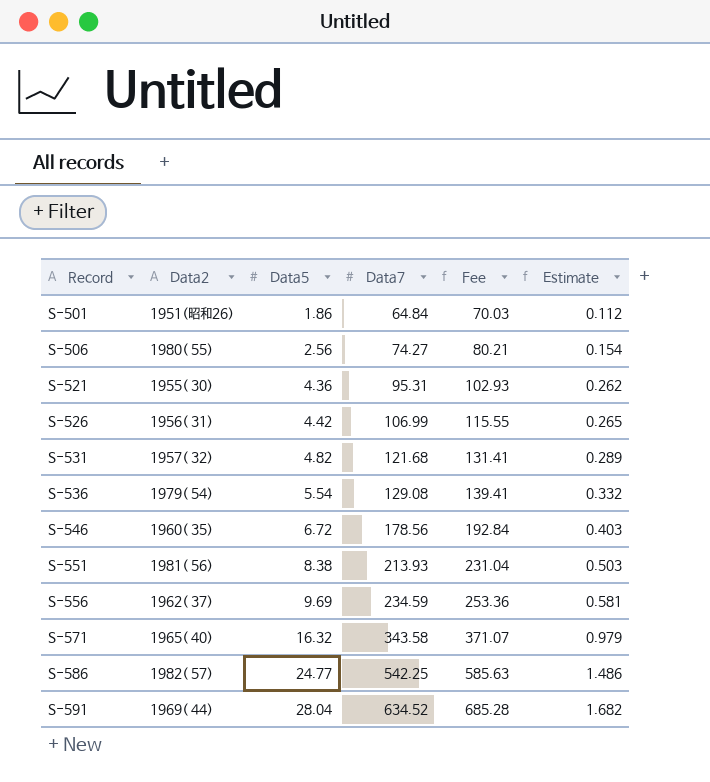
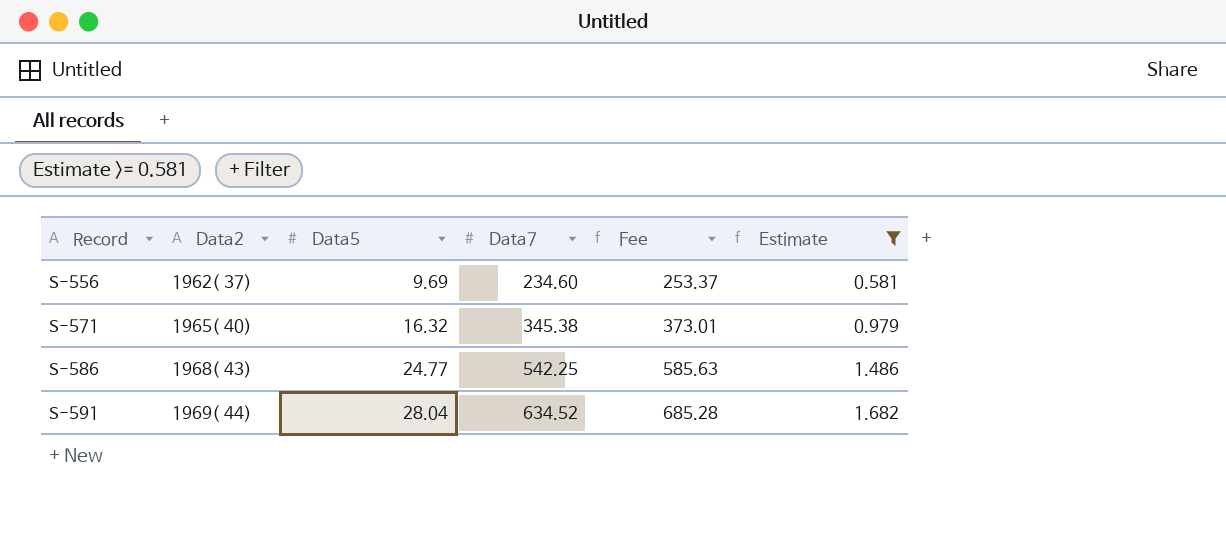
filter: none -> Estimate >= 0.581
S-556 | Data7: 234.59 -> 234.60
S-556 | Fee: 253.36 -> 253.37
S-571 | Data7: 343.58 -> 345.38
S-571 | Fee: 371.07 -> 373.01
S-586 | Data2: 1982( 57) -> 1968( 43)

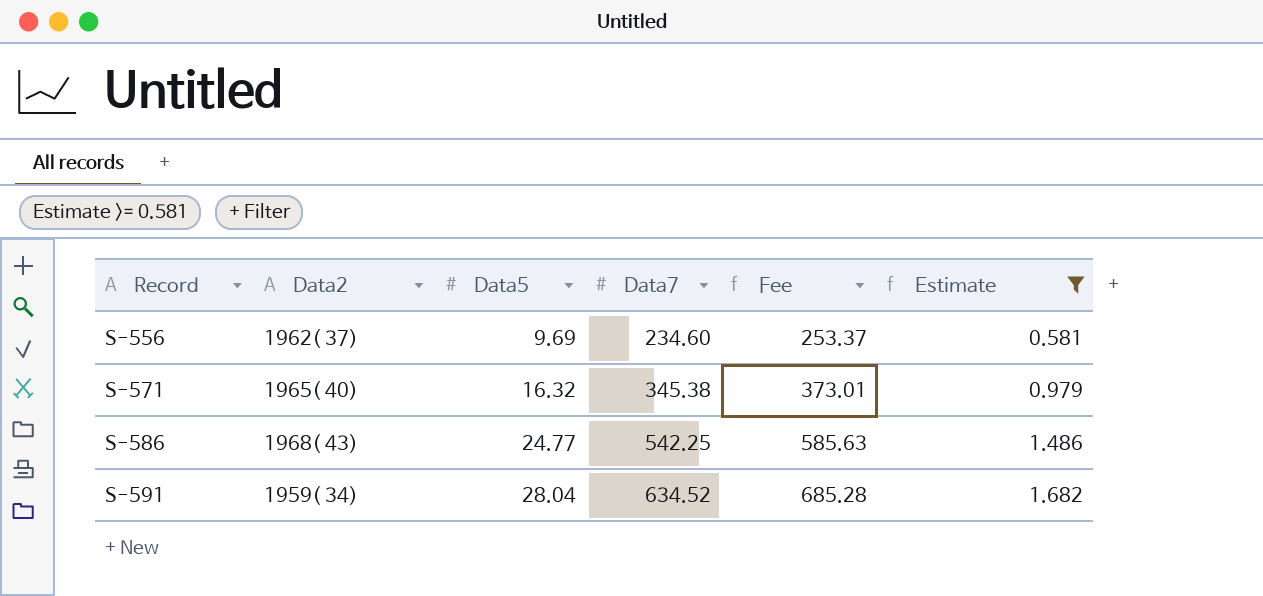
S-591 | Data2: 1969( 44) -> 1959( 34)

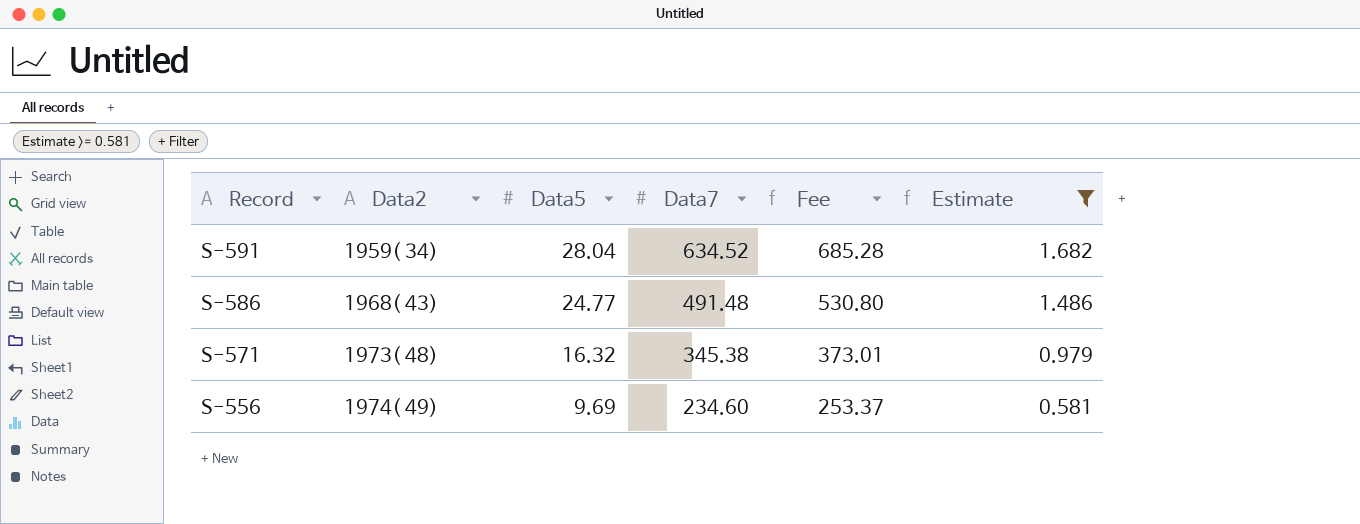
row order: Record ascending -> Record descending
S-586 | Data7: 542.25 -> 491.48
S-586 | Fee: 585.63 -> 530.80
S-571 | Data2: 1965( 40) -> 1973( 48)
S-556 | Data2: 1962( 37) -> 1974( 49)

